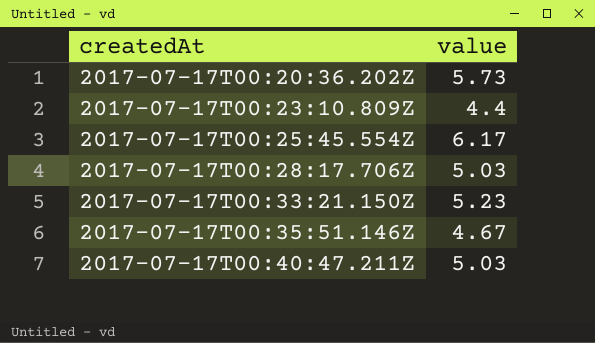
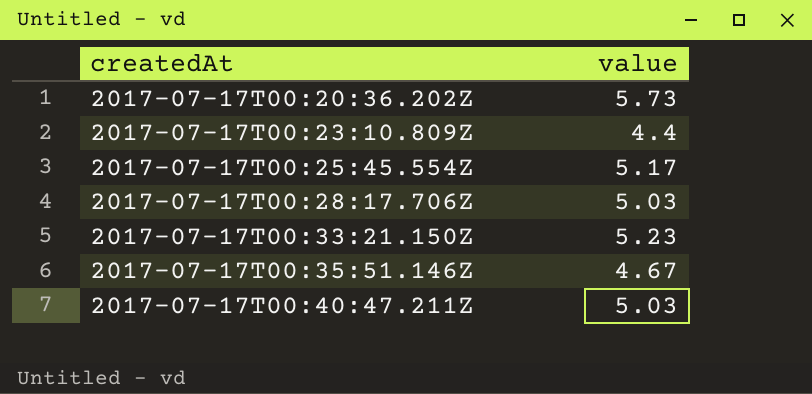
2017-07-17T00:25:45.554Z | value: 6.17 -> 5.17

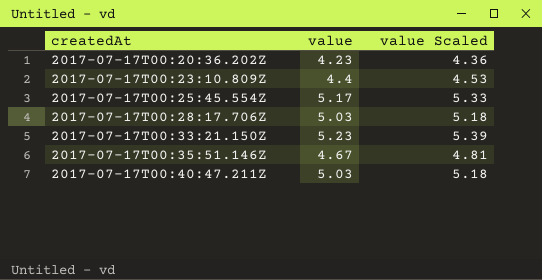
column value Scaled | formula: none -> [value] * 1.03
2017-07-17T00:20:36.202Z | value: 5.73 -> 4.23

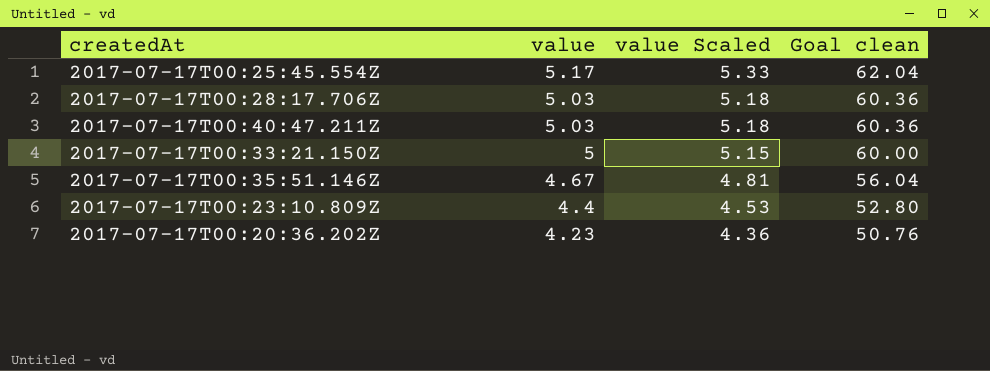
row order: createdAt ascending -> value descending
column Goal clean | formula: none -> [value] * 12
2017-07-17T00:33:21.150Z | value: 5.23 -> 5
2017-07-17T00:33:21.150Z | value Scaled: 5.39 -> 5.15

